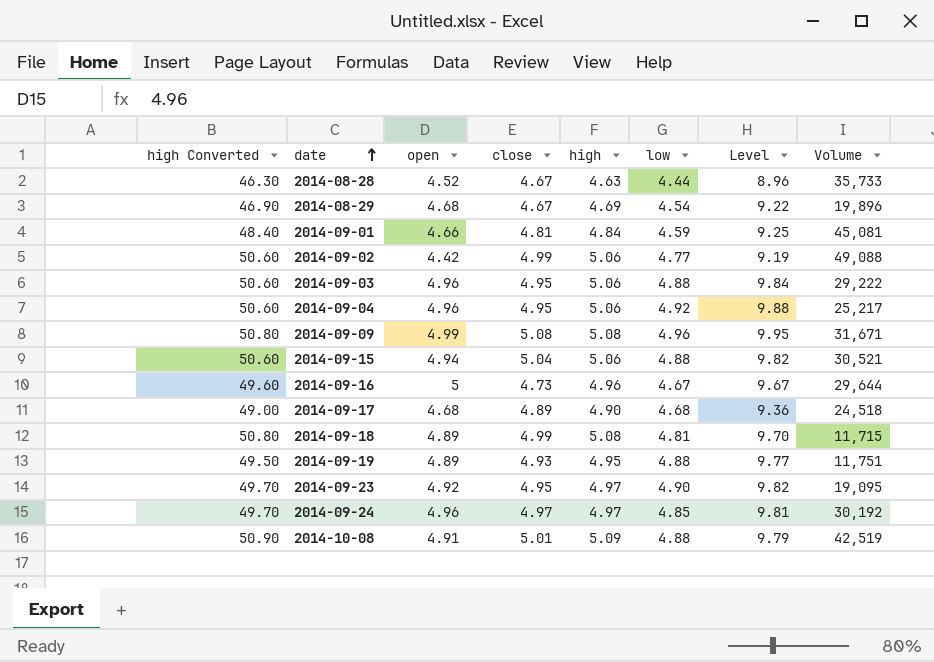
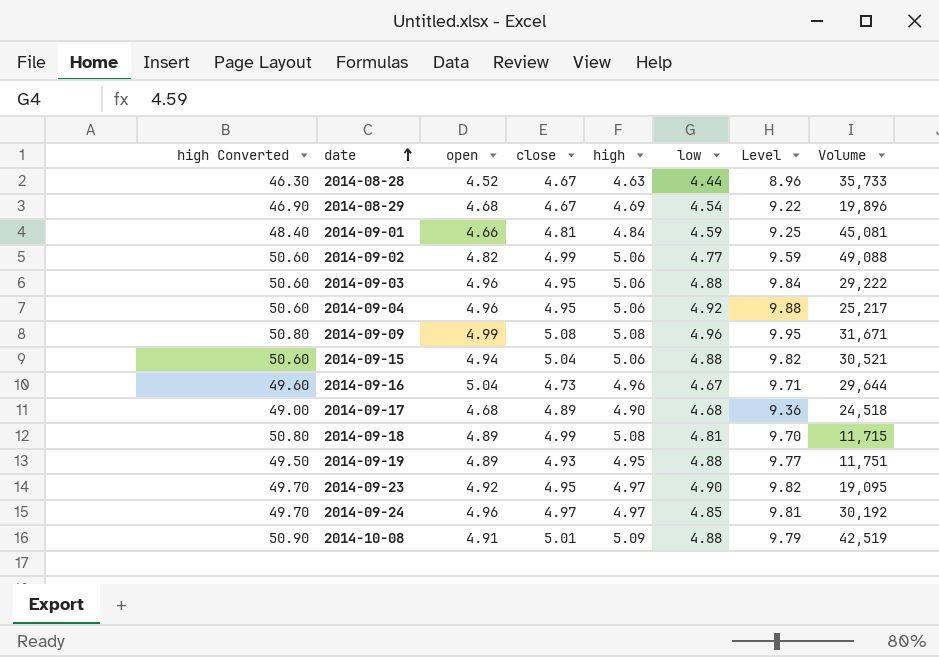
2014-09-02 | open: 4.42 -> 4.82
2014-09-02 | Level: 9.19 -> 9.59
2014-09-16 | open: 5 -> 5.04
2014-09-16 | Level: 9.67 -> 9.71

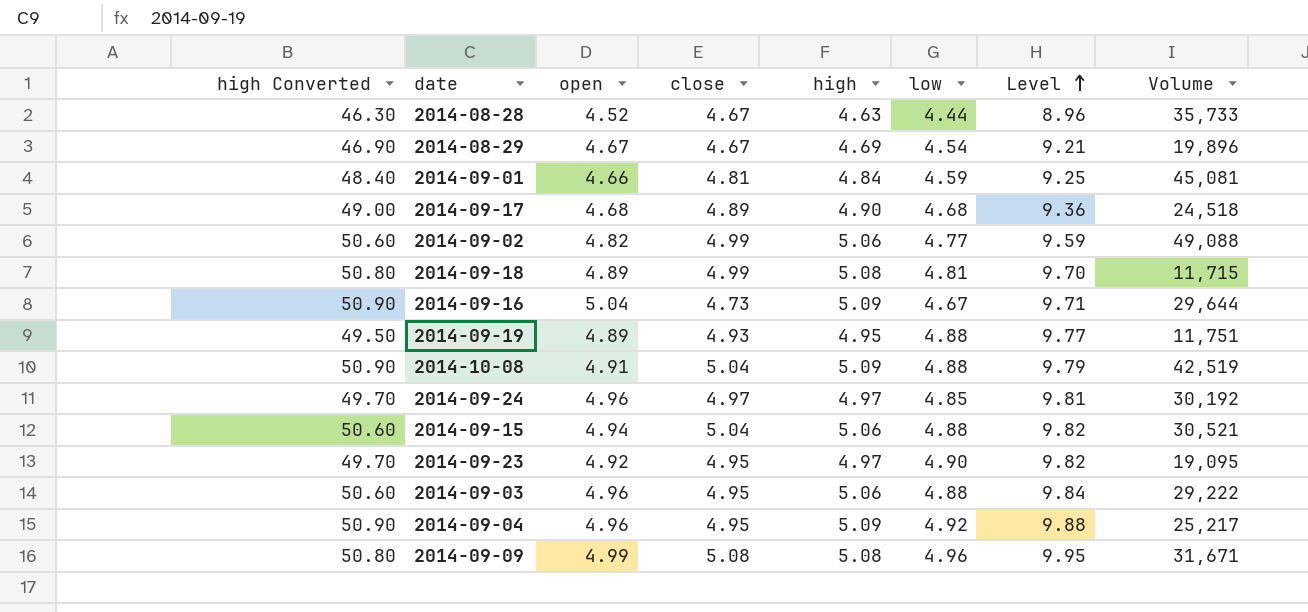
row order: date ascending -> Level ascending
2014-08-29 | open: 4.68 -> 4.67
2014-08-29 | Level: 9.22 -> 9.21
2014-09-16 | high Converted: 49.60 -> 50.90
2014-09-16 | high: 4.96 -> 5.09
2014-10-08 | close: 5.01 -> 5.04
2014-09-04 | high Converted: 50.60 -> 50.90
2014-09-04 | high: 5.06 -> 5.09

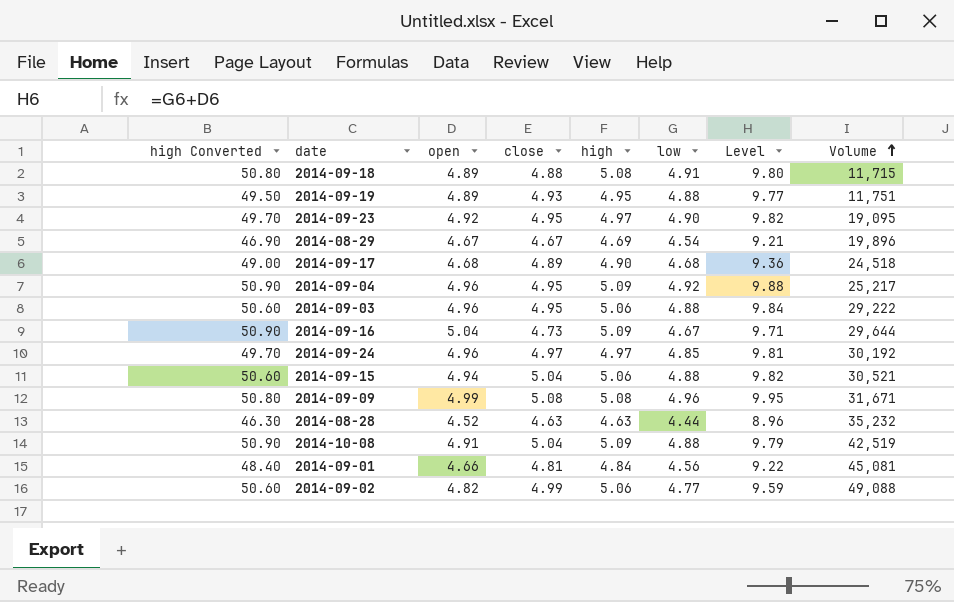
row order: Level ascending -> Volume ascending
2014-09-18 | close: 4.99 -> 4.88
2014-09-18 | low: 4.81 -> 4.91
2014-09-18 | Level: 9.70 -> 9.80
2014-08-28 | close: 4.67 -> 4.63
2014-08-28 | Volume: 35,733 -> 35,232
2014-09-01 | low: 4.59 -> 4.56
2014-09-01 | Level: 9.25 -> 9.22

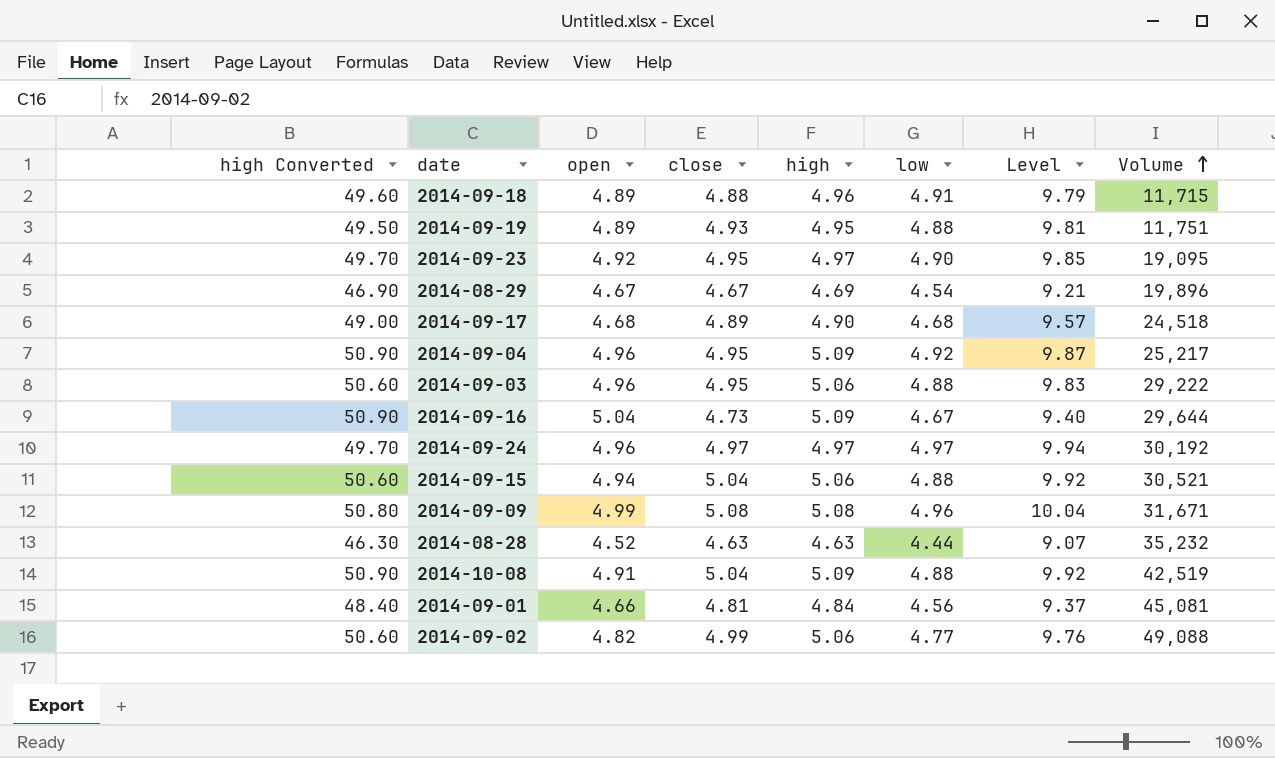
column Level | formula: [open] + [low] -> [close] + [low]
2014-09-18 | high Converted: 50.80 -> 49.60
2014-09-18 | high: 5.08 -> 4.96
2014-09-24 | low: 4.85 -> 4.97

